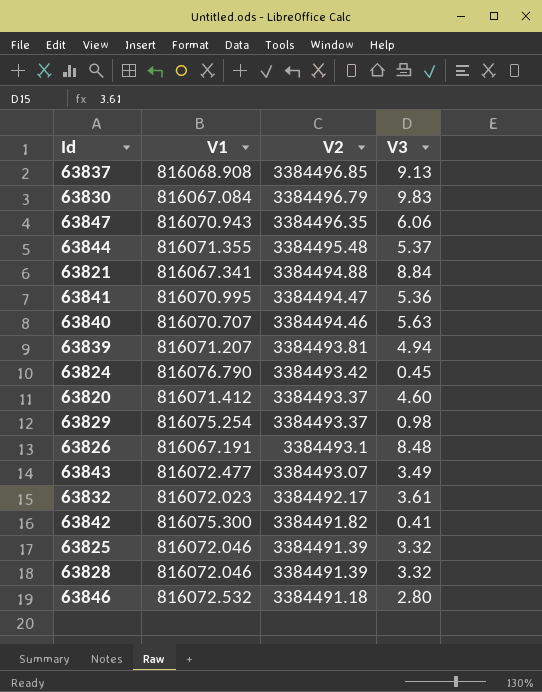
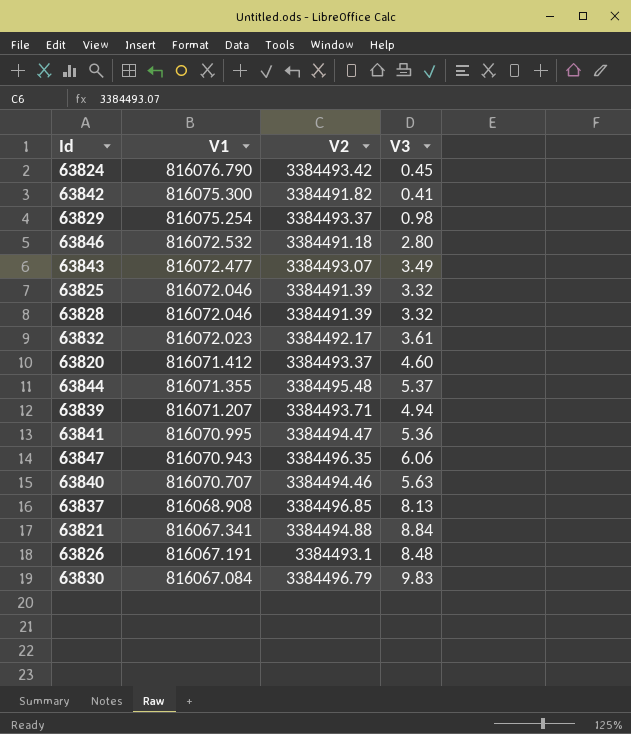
row order: V2 descending -> V1 descending
63839 | V2: 3384493.81 -> 3384493.71
63837 | V3: 9.13 -> 8.13

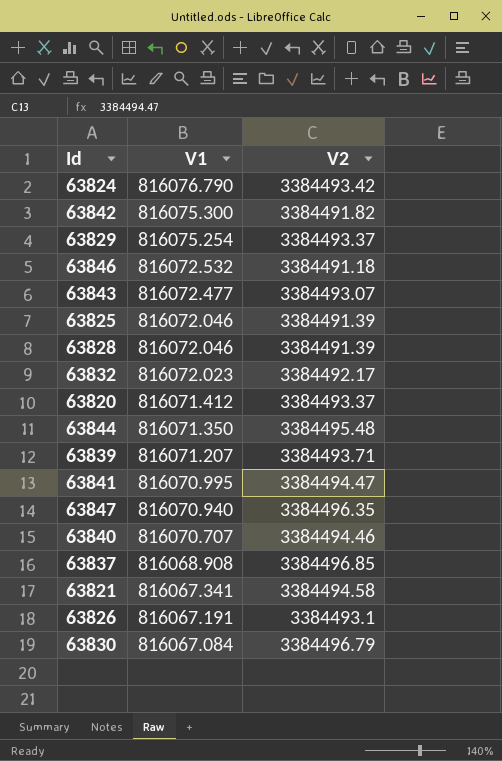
column V3 | position: 4 -> none
63844 | V1: 816071.355 -> 816071.350
63847 | V1: 816070.943 -> 816070.940
63821 | V2: 3384494.88 -> 3384494.58

